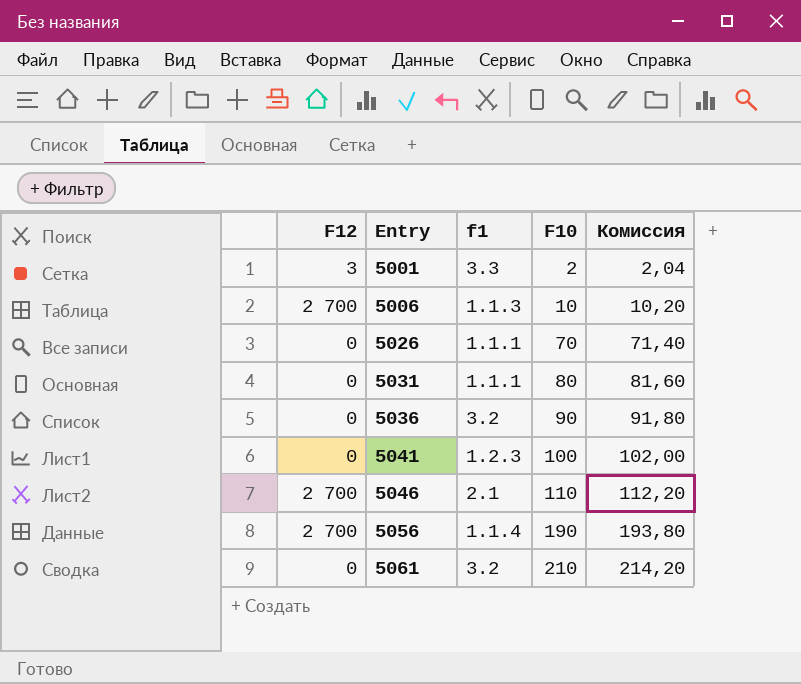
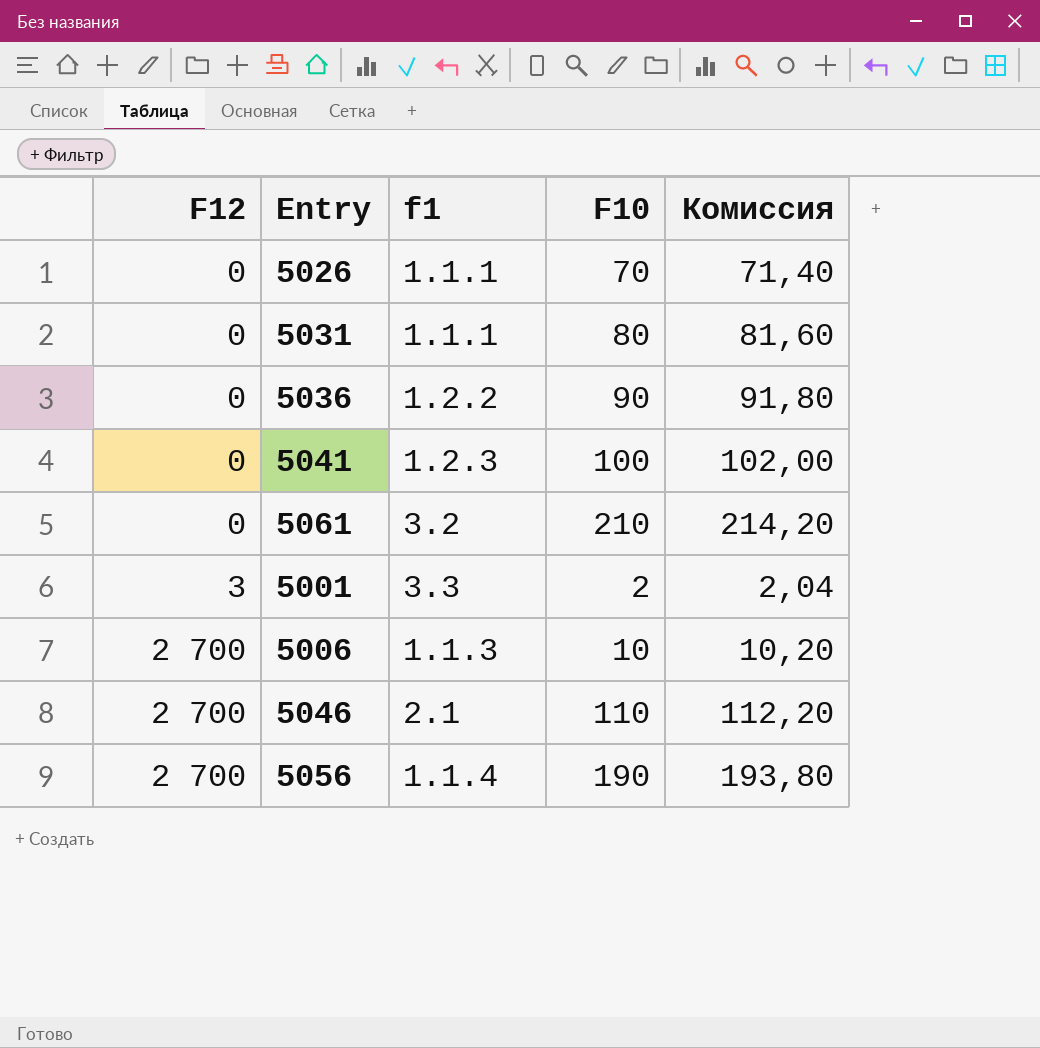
row order: Entry ascending -> F12 ascending
5036 | f1: 3.2 -> 1.2.2

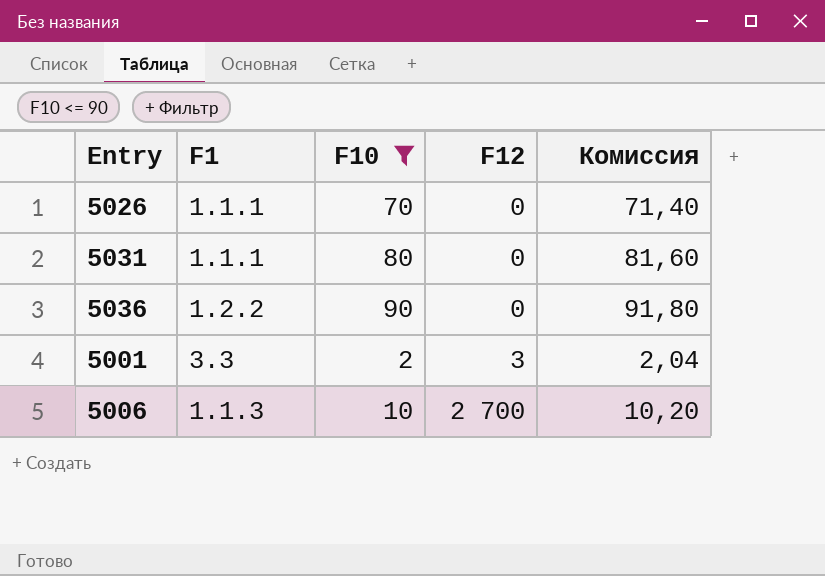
filter: none -> F10 <= 90
column name: f1 -> F1
column F12 | position: 1 -> 4

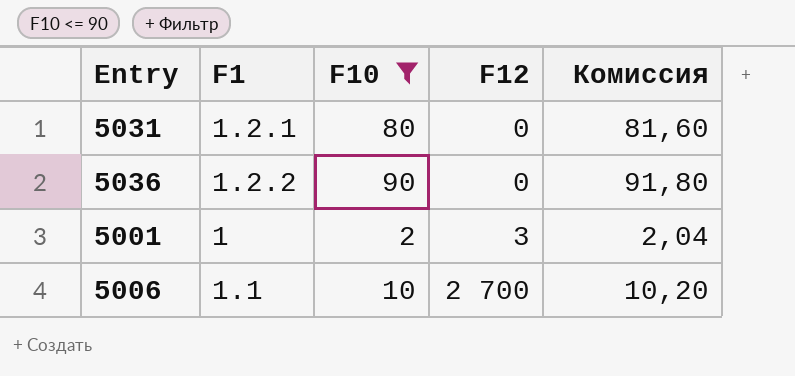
row 5026: 1.1.1 | 70 | 0 | 71,40 -> none
5031 | F1: 1.1.1 -> 1.2.1
5001 | F1: 3.3 -> 1
5006 | F1: 1.1.3 -> 1.1

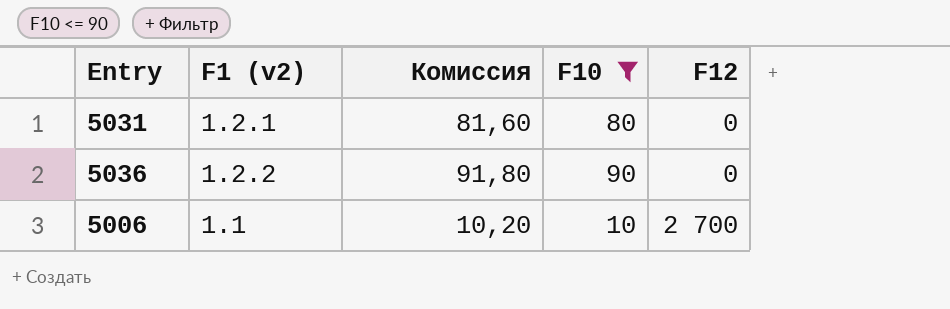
column name: F1 -> F1 (v2)
column Комиссия | position: 5 -> 3
row 5001: 1 | 2 | 3 | 2,04 -> none

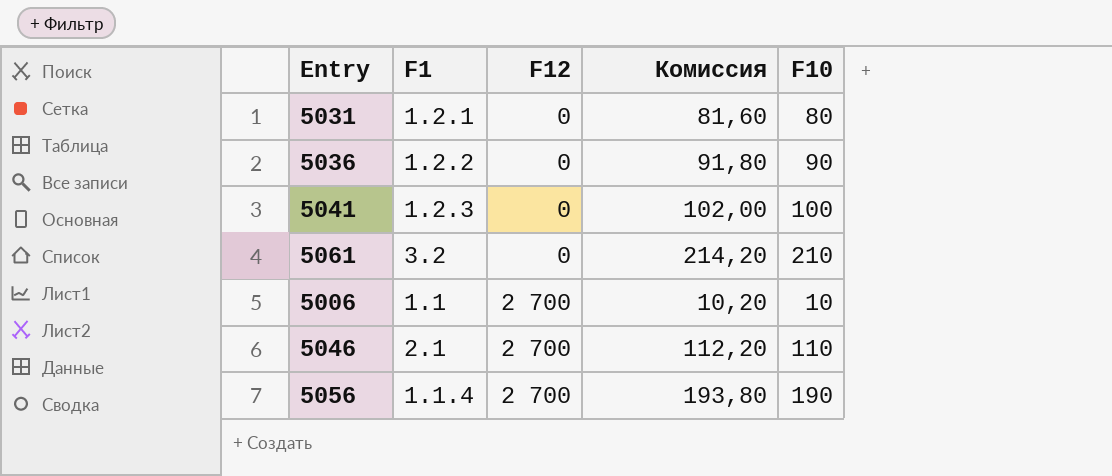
filter: F10 <= 90 -> none
column name: F1 (v2) -> F1
column F12 | position: 5 -> 3

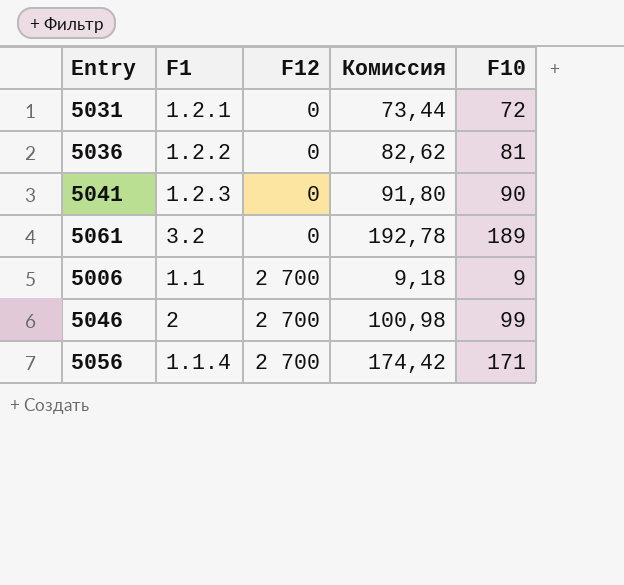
5031 | Комиссия: 81,60 -> 73,44
5031 | F10: 80 -> 72
5036 | Комиссия: 91,80 -> 82,62
5036 | F10: 90 -> 81
5041 | Комиссия: 102,00 -> 91,80
5041 | F10: 100 -> 90
5061 | Комиссия: 214,20 -> 192,78
5061 | F10: 210 -> 189
5006 | Комиссия: 10,20 -> 9,18
5006 | F10: 10 -> 9
5046 | F1: 2.1 -> 2
5046 | Комиссия: 112,20 -> 100,98
5046 | F10: 110 -> 99
5056 | Комиссия: 193,80 -> 174,42
5056 | F10: 190 -> 171

